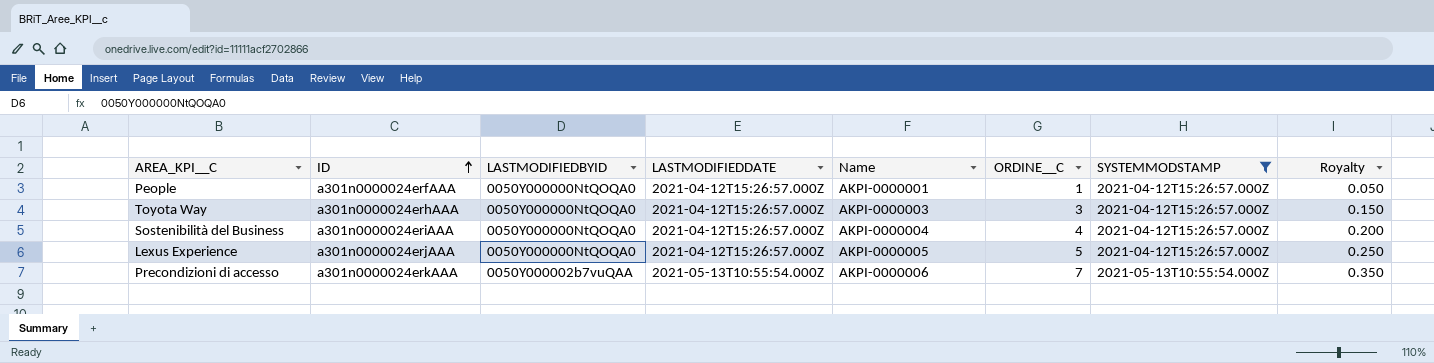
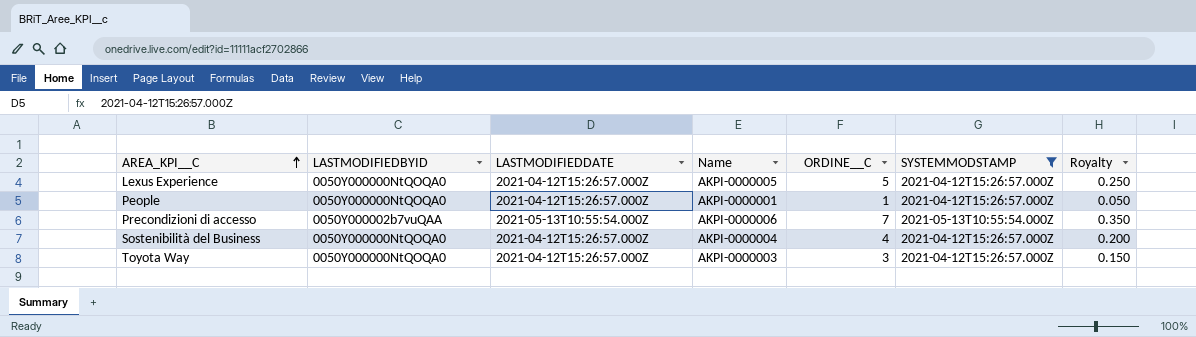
row order: ID ascending -> AREA_KPI__C ascending
column ID | position: 2 -> none

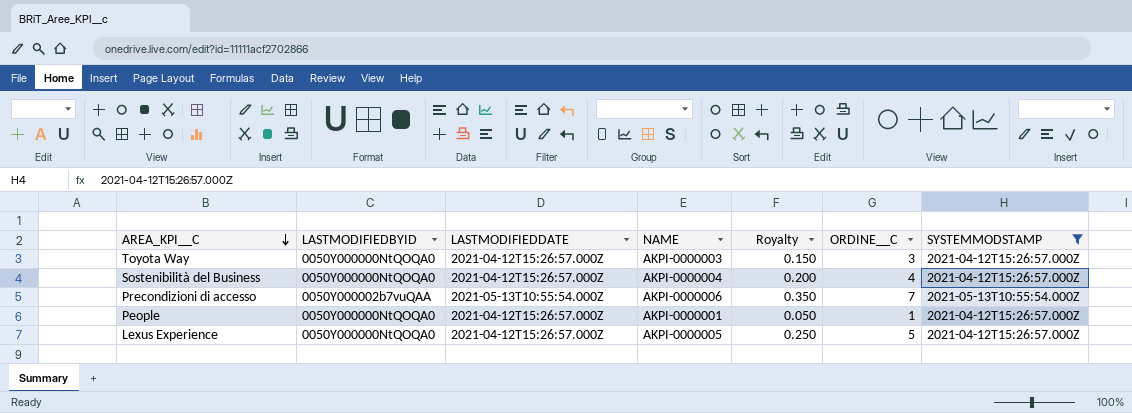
row order: AREA_KPI__C ascending -> AREA_KPI__C descending
column name: Name -> NAME
column Royalty | position: 7 -> 5

